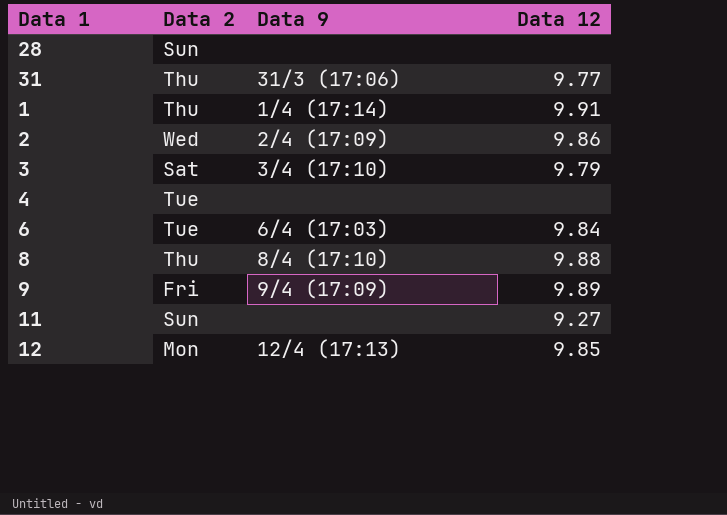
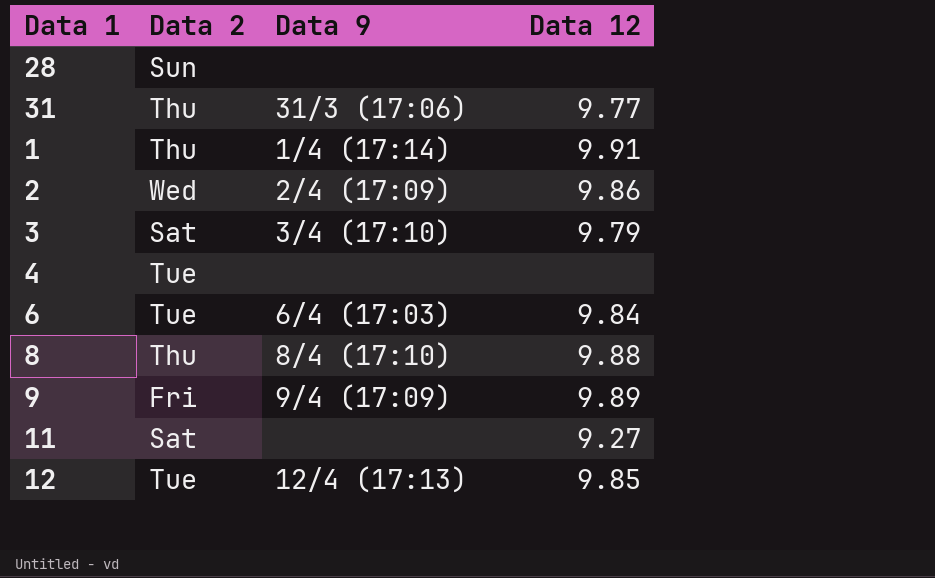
11 | Data 2: Sun -> Sat
12 | Data 2: Mon -> Tue

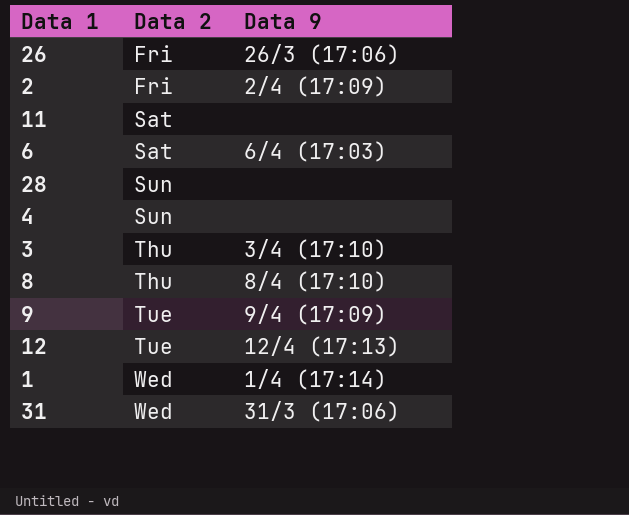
row order: none -> Data 2 ascending
column Data 12 | position: 4 -> none
row 26: none -> Fri | 26/3 (17:06)
2 | Data 2: Wed -> Fri
6 | Data 2: Tue -> Sat
4 | Data 2: Tue -> Sun
3 | Data 2: Sat -> Thu
9 | Data 2: Fri -> Tue
1 | Data 2: Thu -> Wed
31 | Data 2: Thu -> Wed

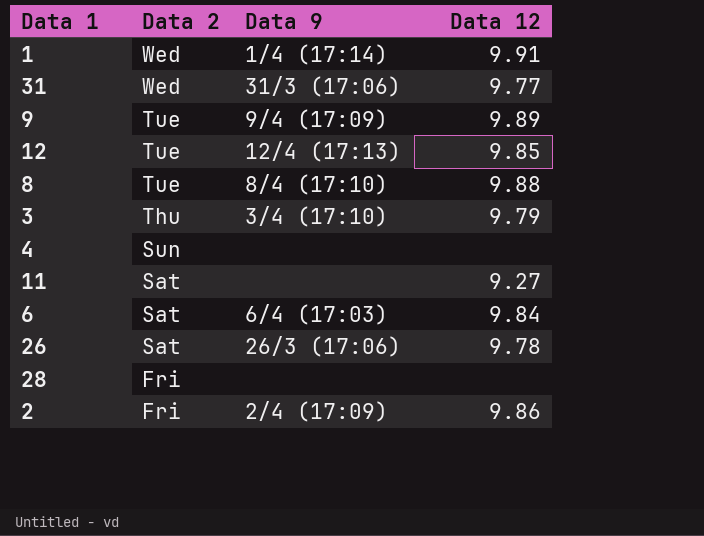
row order: Data 2 ascending -> Data 2 descending
column Data 12 | position: none -> 4
8 | Data 2: Thu -> Tue
26 | Data 2: Fri -> Sat
28 | Data 2: Sun -> Fri

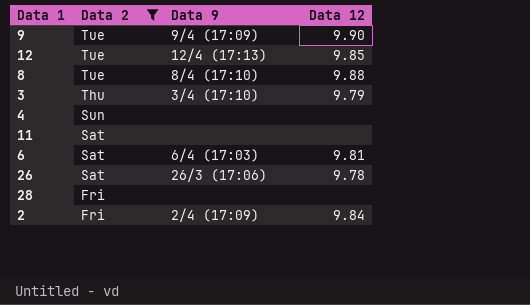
filter: none -> Data 2 != Wed
9 | Data 12: 9.89 -> 9.90
11 | Data 12: 9.27 -> none
6 | Data 12: 9.84 -> 9.81
2 | Data 12: 9.86 -> 9.84

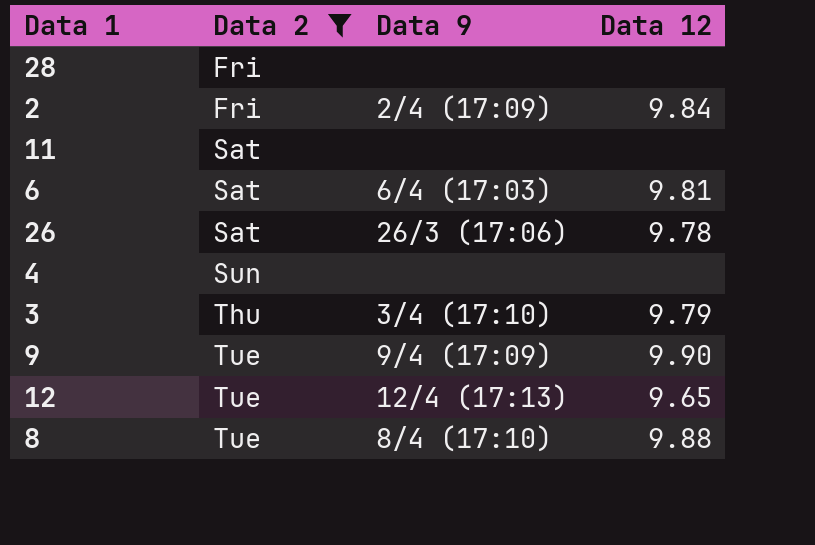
row order: Data 2 descending -> Data 2 ascending
12 | Data 12: 9.85 -> 9.65

